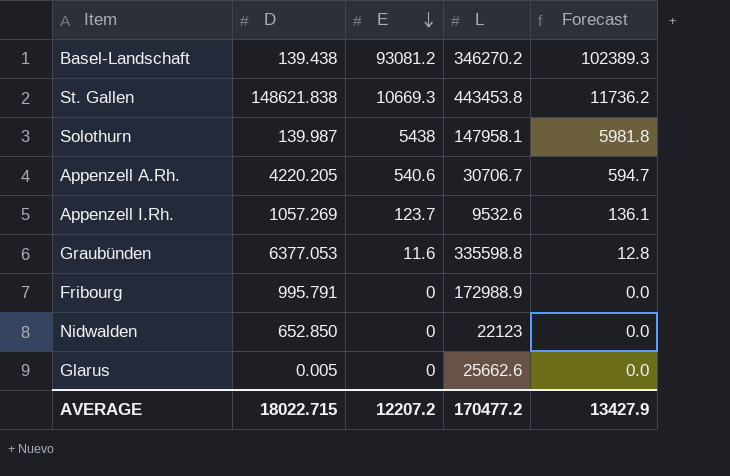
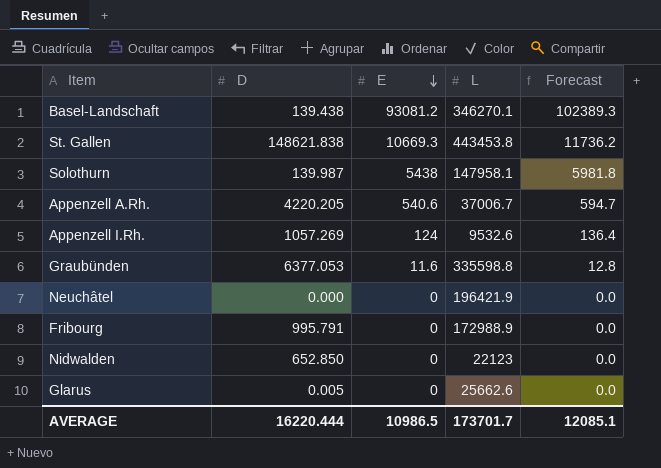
Basel-Landschaft | L: 346270.2 -> 346270.1
Appenzell A.Rh. | L: 30706.7 -> 37006.7
Appenzell I.Rh. | E: 123.7 -> 124
Appenzell I.Rh. | Forecast: 136.1 -> 136.4
row Neuchâtel: none -> 0.000 | 0 | 196421.9 | 0.0
AVERAGE | D: 18022.715 -> 16220.444
AVERAGE | E: 12207.2 -> 10986.5
AVERAGE | L: 170477.2 -> 173701.7
AVERAGE | Forecast: 13427.9 -> 12085.1

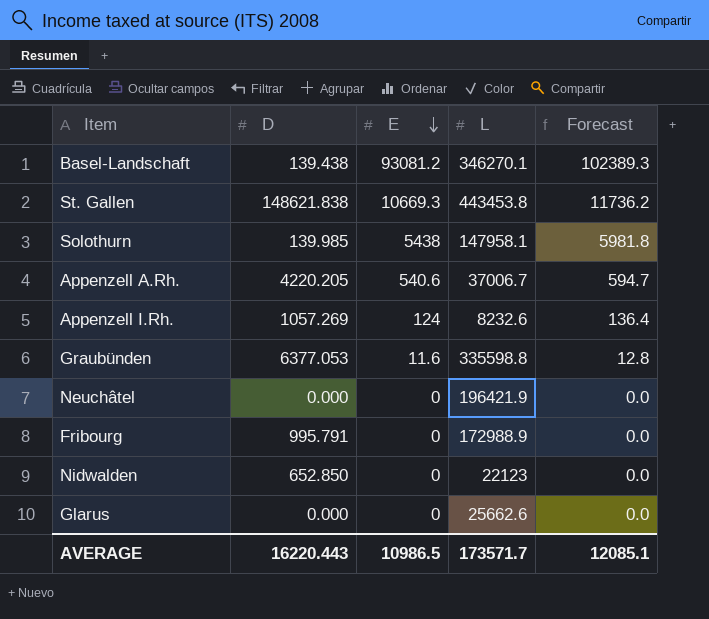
Solothurn | D: 139.987 -> 139.985
Appenzell I.Rh. | L: 9532.6 -> 8232.6
Glarus | D: 0.005 -> 0.000
AVERAGE | D: 16220.444 -> 16220.443
AVERAGE | L: 173701.7 -> 173571.7

